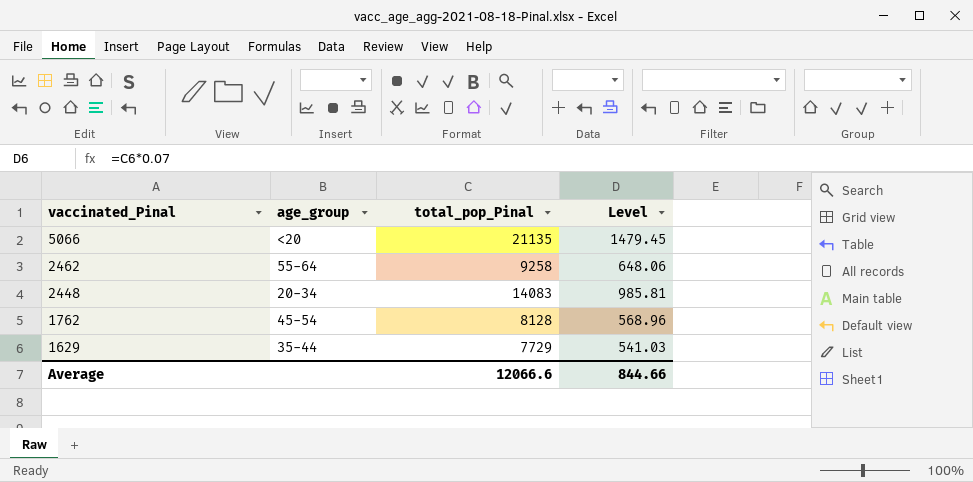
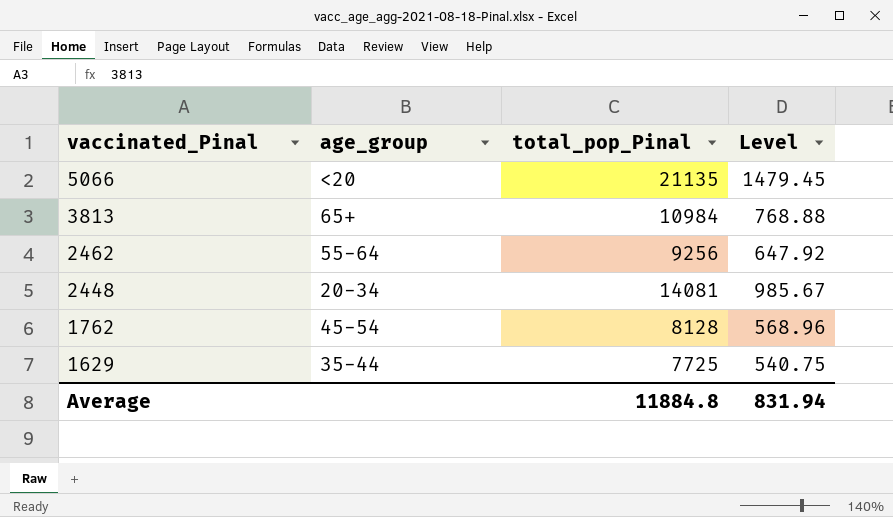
row 3813: none -> 65+ | 10984 | 768.88
2462 | total_pop_Pinal: 9258 -> 9256
2462 | Level: 648.06 -> 647.92
2448 | total_pop_Pinal: 14083 -> 14081
2448 | Level: 985.81 -> 985.67
1629 | total_pop_Pinal: 7729 -> 7725
1629 | Level: 541.03 -> 540.75
Average | total_pop_Pinal: 12066.6 -> 11884.8
Average | Level: 844.66 -> 831.94

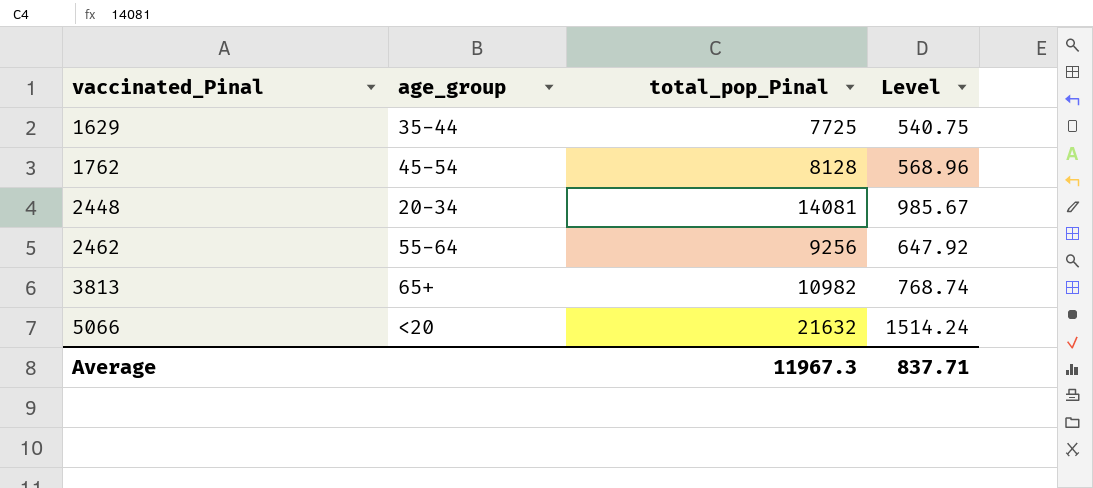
row order: vaccinated_Pinal descending -> vaccinated_Pinal ascending
3813 | total_pop_Pinal: 10984 -> 10982
3813 | Level: 768.88 -> 768.74
5066 | total_pop_Pinal: 21135 -> 21632
5066 | Level: 1479.45 -> 1514.24
Average | total_pop_Pinal: 11884.8 -> 11967.3
Average | Level: 831.94 -> 837.71

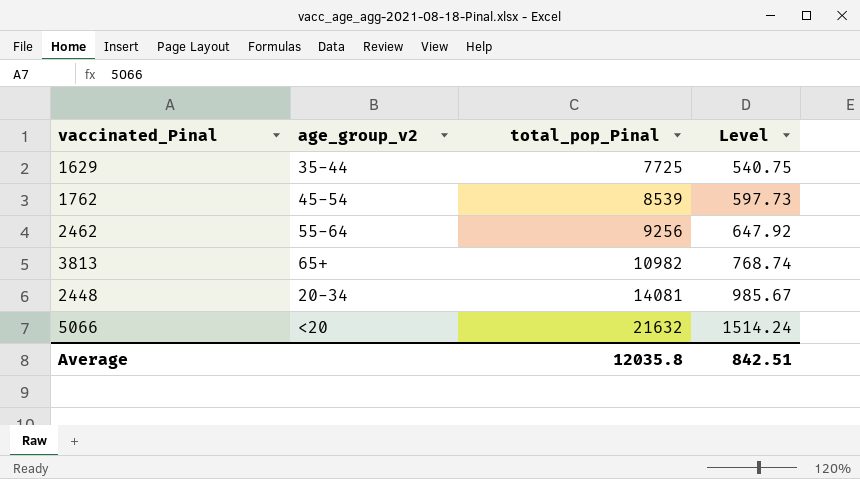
row order: vaccinated_Pinal ascending -> total_pop_Pinal ascending
column name: age_group -> age_group_v2
1762 | total_pop_Pinal: 8128 -> 8539
1762 | Level: 568.96 -> 597.73
Average | total_pop_Pinal: 11967.3 -> 12035.8
Average | Level: 837.71 -> 842.51

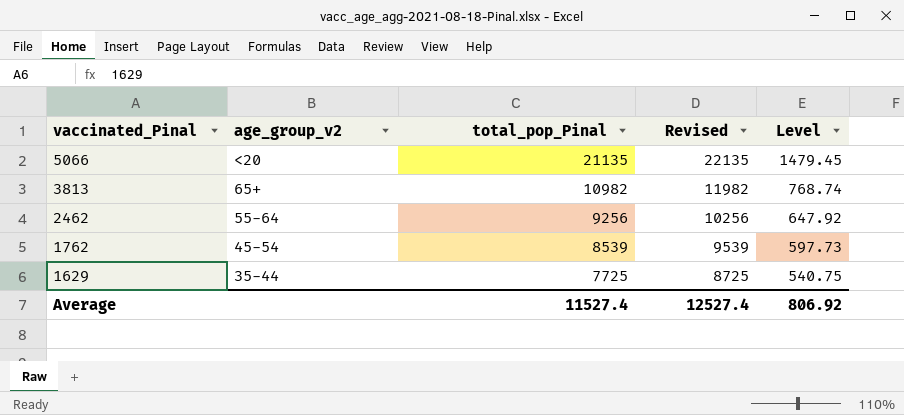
row order: total_pop_Pinal ascending -> vaccinated_Pinal descending
column Revised | formula: none -> [total_pop_Pinal] + 1000
row 2448: 20-34 | 14081 | 985.67 -> none
5066 | total_pop_Pinal: 21632 -> 21135
5066 | Level: 1514.24 -> 1479.45
Average | total_pop_Pinal: 12035.8 -> 11527.4
Average | Level: 842.51 -> 806.92

